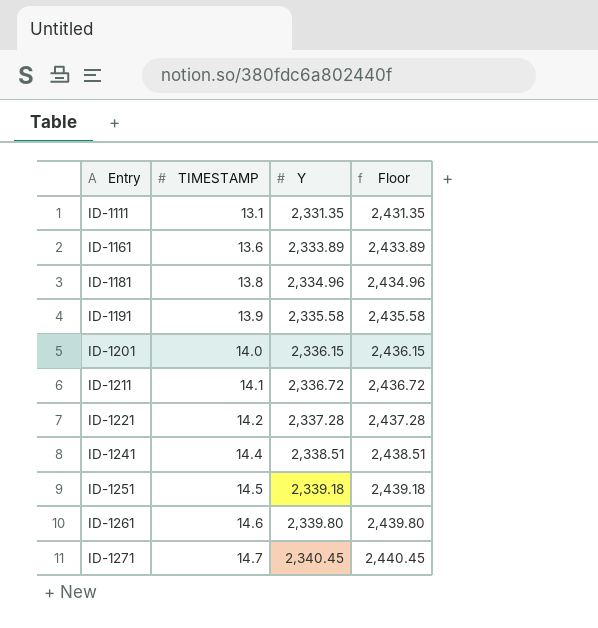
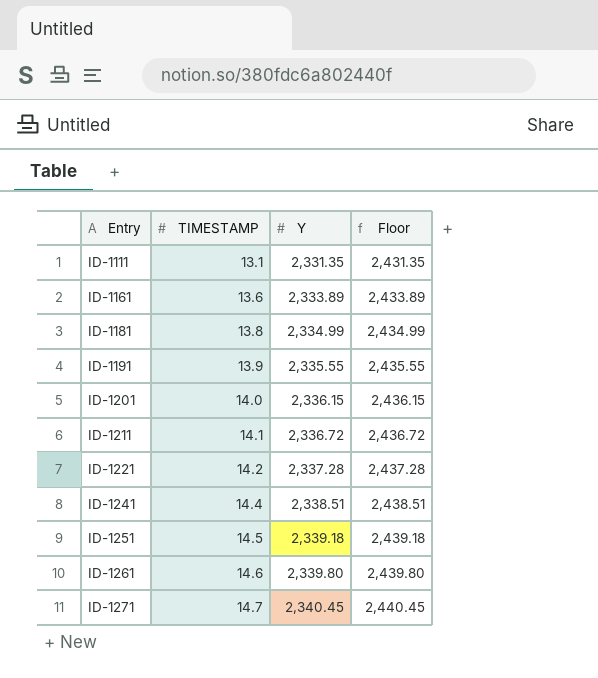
ID-1181 | Y: 2,334.96 -> 2,334.99
ID-1181 | Floor: 2,434.96 -> 2,434.99
ID-1191 | Y: 2,335.58 -> 2,335.55
ID-1191 | Floor: 2,435.58 -> 2,435.55

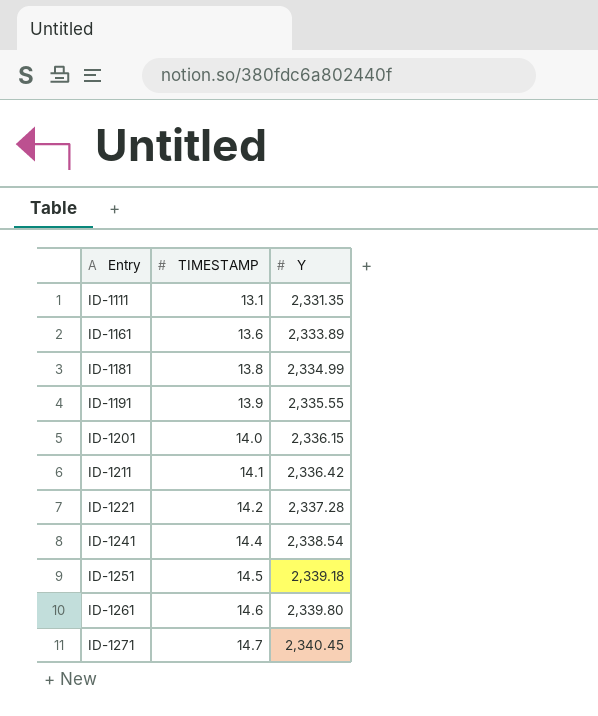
column Floor | formula: [Y] + 100 -> none
ID-1211 | Y: 2,336.72 -> 2,336.42
ID-1241 | Y: 2,338.51 -> 2,338.54

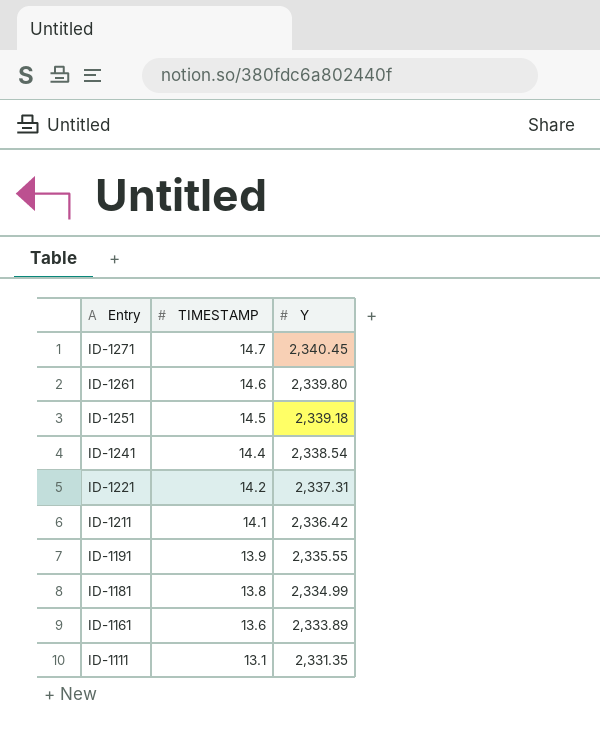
row order: Entry ascending -> Entry descending
row ID-1201: 14.0 | 2,336.15 -> none
ID-1221 | Y: 2,337.28 -> 2,337.31

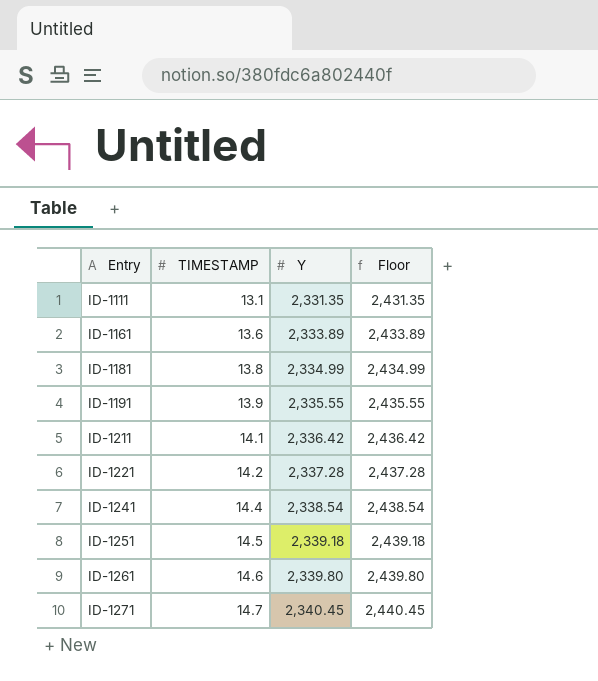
row order: Entry descending -> Entry ascending
column Floor | formula: none -> [Y] + 100
ID-1221 | Y: 2,337.31 -> 2,337.28

